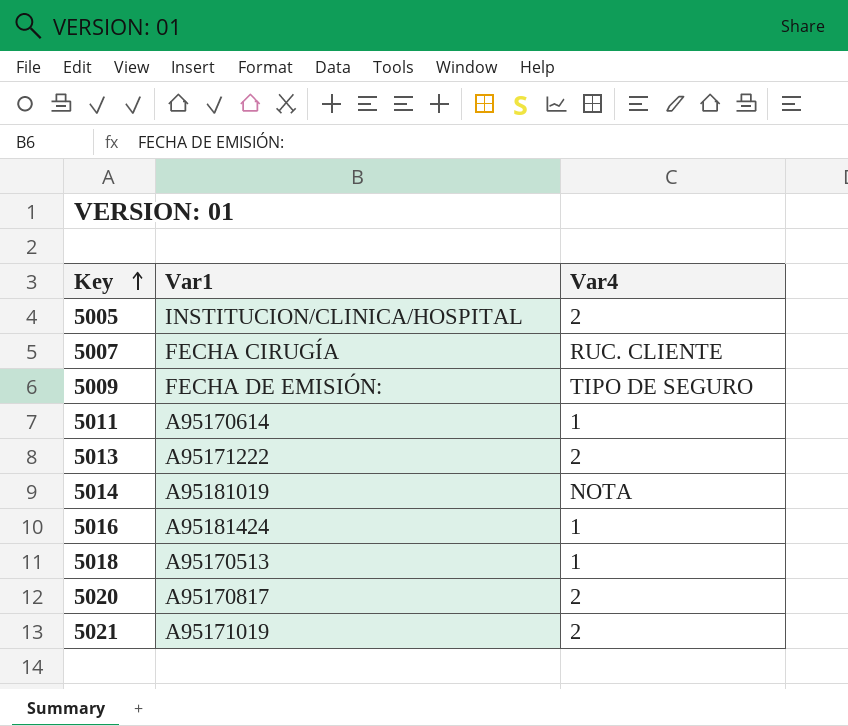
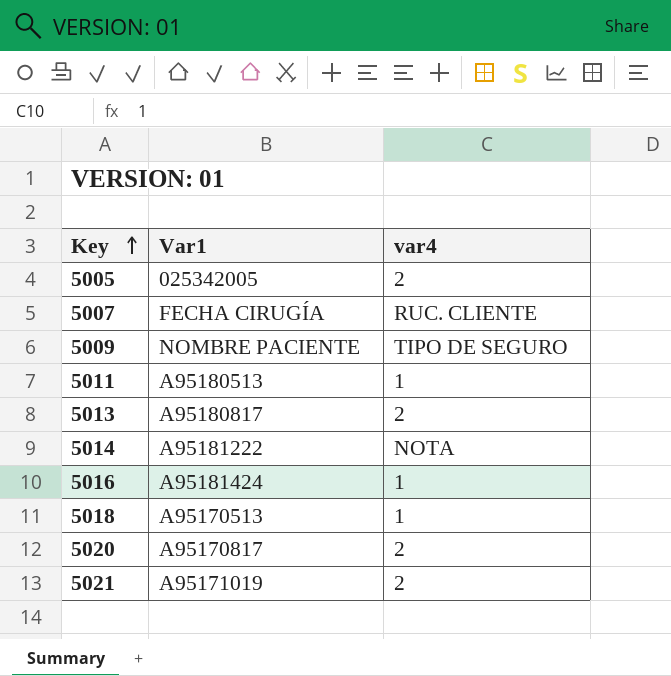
column name: Var4 -> var4
5005 | Var1: INSTITUCION/CLINICA/HOSPITAL -> 025342005
5009 | Var1: FECHA DE EMISIÓN: -> NOMBRE PACIENTE
5011 | Var1: A95170614 -> A95180513
5013 | Var1: A95171222 -> A95180817
5014 | Var1: A95181019 -> A95181222

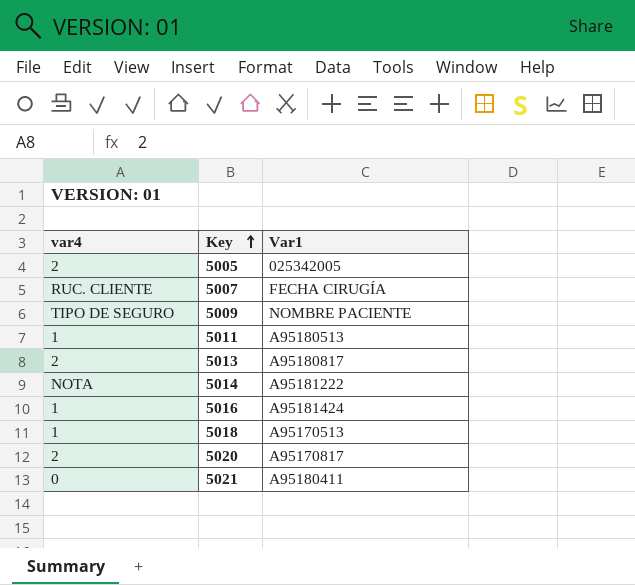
column var4 | position: 3 -> 1
5021 | var4: 2 -> 0
5021 | Var1: A95171019 -> A95180411

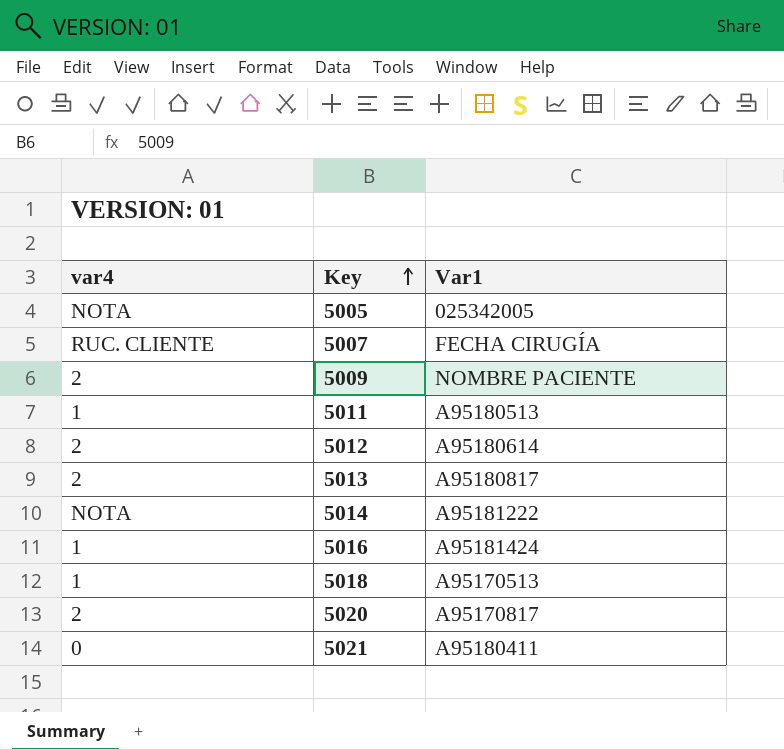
5005 | var4: 2 -> NOTA
5009 | var4: TIPO DE SEGURO -> 2
row 5012: none -> 2 | A95180614

